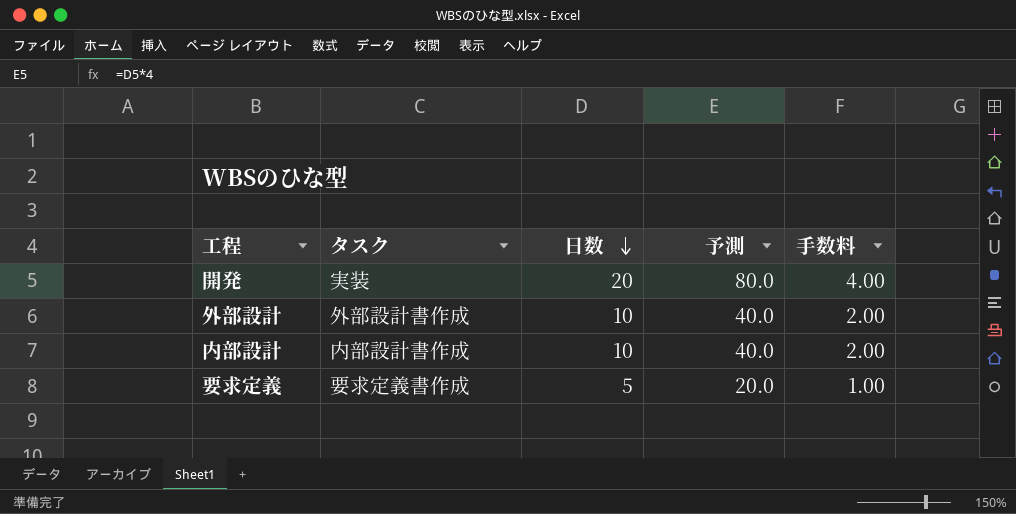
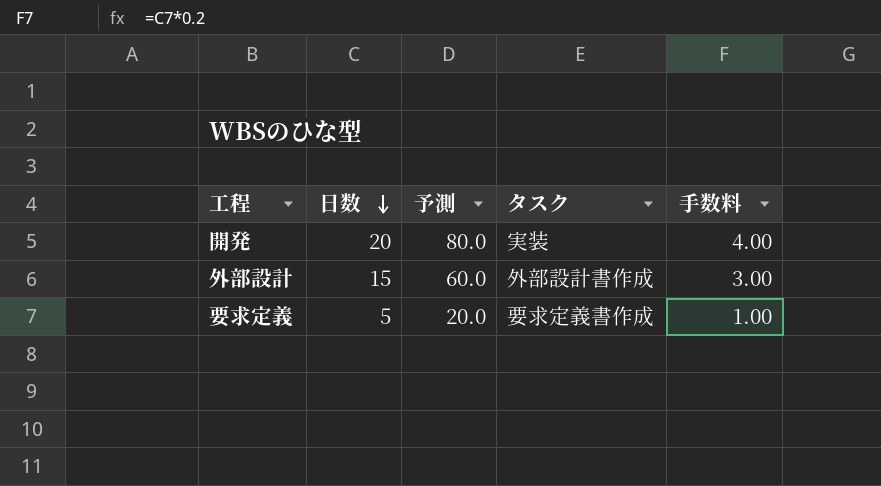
column タスク | position: 2 -> 4
row 内部設計: 内部設計書作成 | 10 | 40.0 | 2.00 -> none
外部設計 | 日数: 10 -> 15
外部設計 | 予測: 40.0 -> 60.0
外部設計 | 手数料: 2.00 -> 3.00

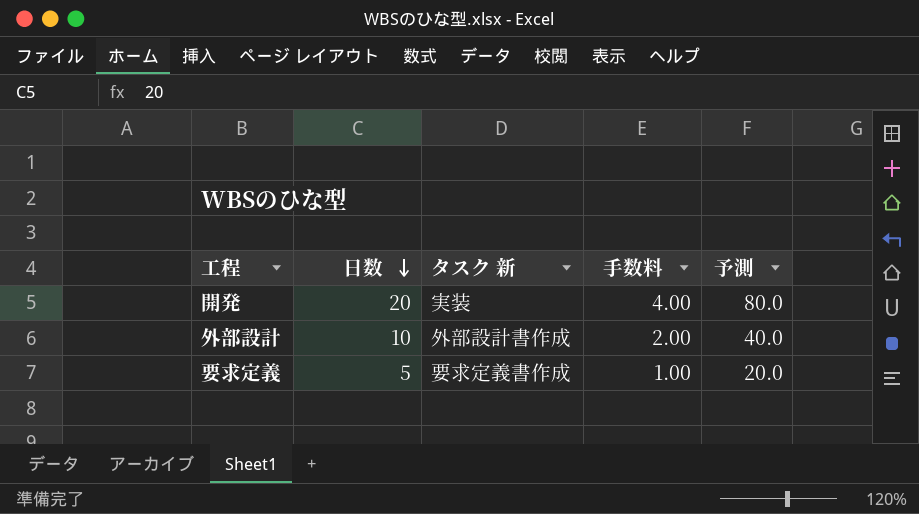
column name: タスク -> タスク 新
column 予測 | position: 3 -> 5
外部設計 | 日数: 15 -> 10
外部設計 | 手数料: 3.00 -> 2.00
外部設計 | 予測: 60.0 -> 40.0

